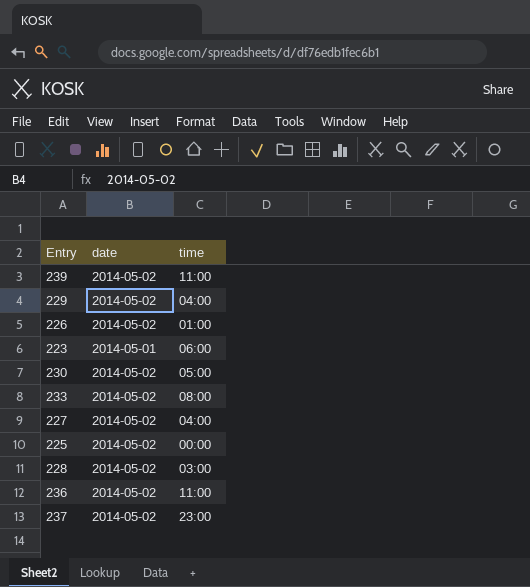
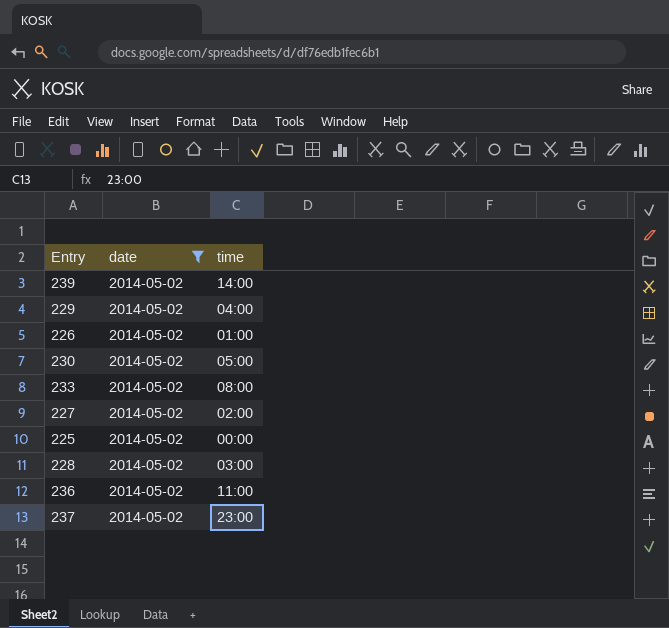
filter: none -> date = 2014-05-02
239 | time: 11:00 -> 14:00
227 | time: 04:00 -> 02:00

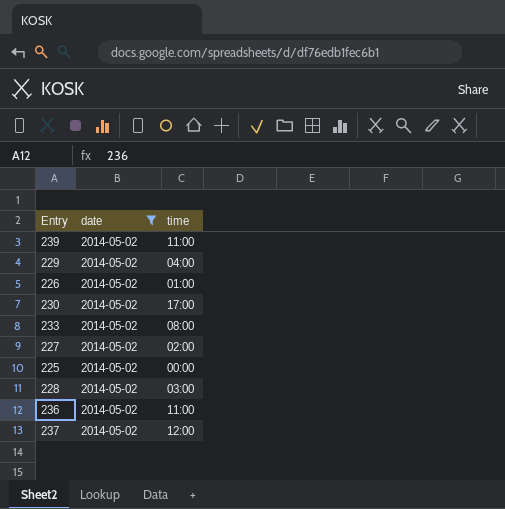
239 | time: 14:00 -> 11:00
230 | time: 05:00 -> 17:00
237 | time: 23:00 -> 12:00

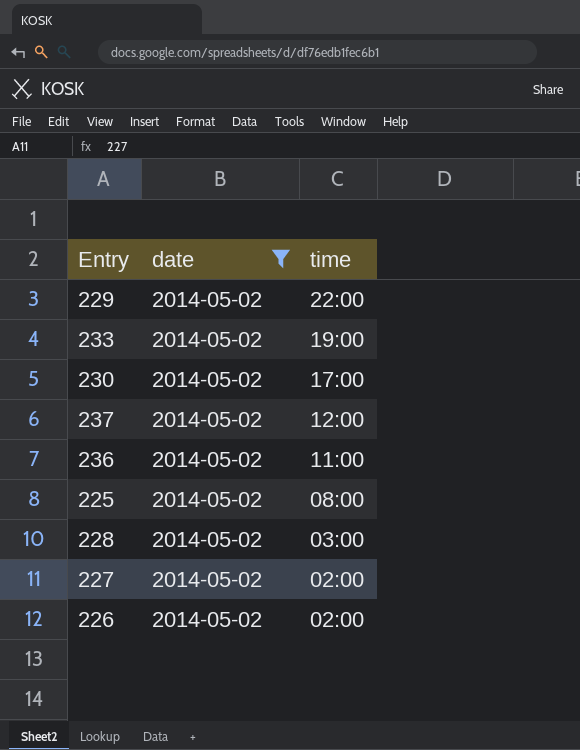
row order: none -> time descending
row 239: 2014-05-02 | 11:00 -> none
229 | time: 04:00 -> 22:00
233 | time: 08:00 -> 19:00
225 | time: 00:00 -> 08:00
226 | time: 01:00 -> 02:00

